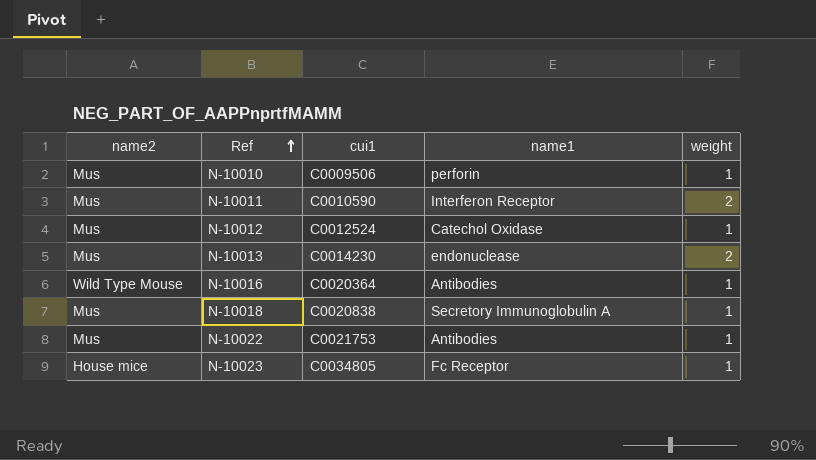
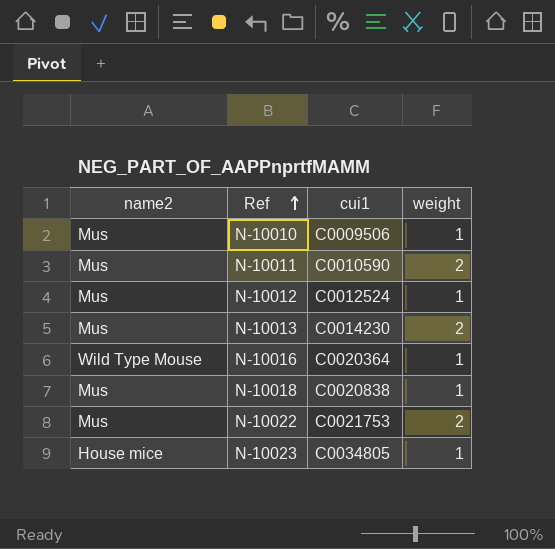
column name1 | position: 4 -> none
N-10022 | weight: 1 -> 2

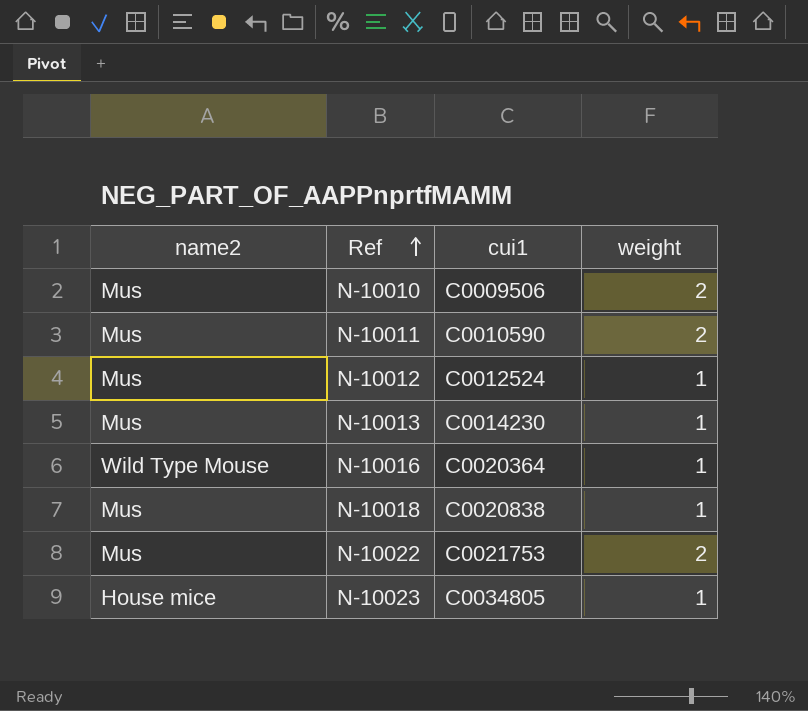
N-10010 | weight: 1 -> 2
N-10013 | weight: 2 -> 1

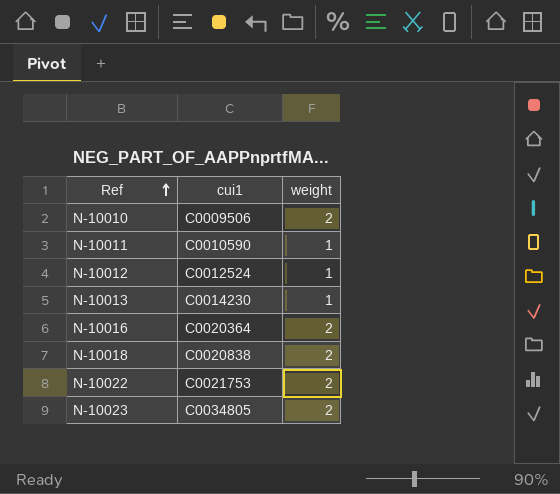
column name2 | position: 1 -> none
N-10011 | weight: 2 -> 1
N-10016 | weight: 1 -> 2
N-10018 | weight: 1 -> 2
N-10023 | weight: 1 -> 2

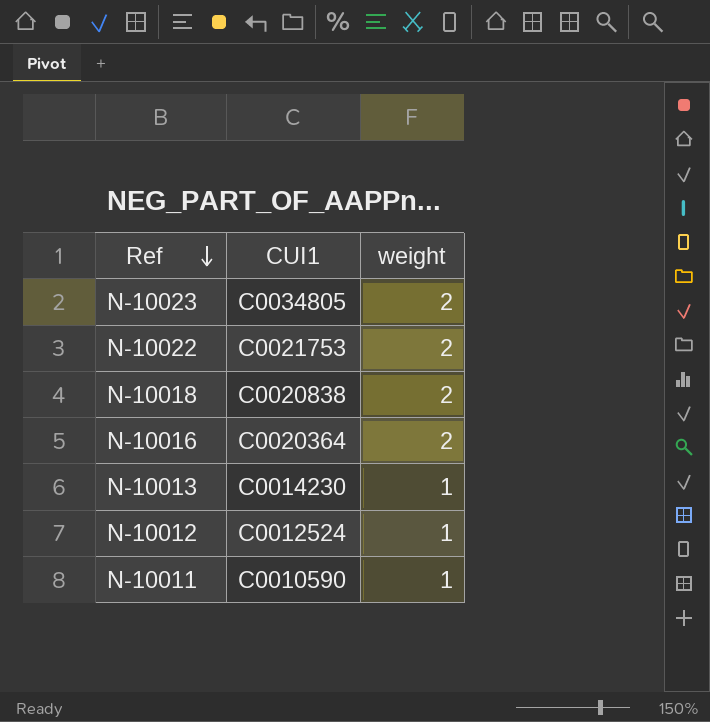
row order: Ref ascending -> Ref descending
column name: cui1 -> CUI1
row N-10010: C0009506 | 2 -> none

